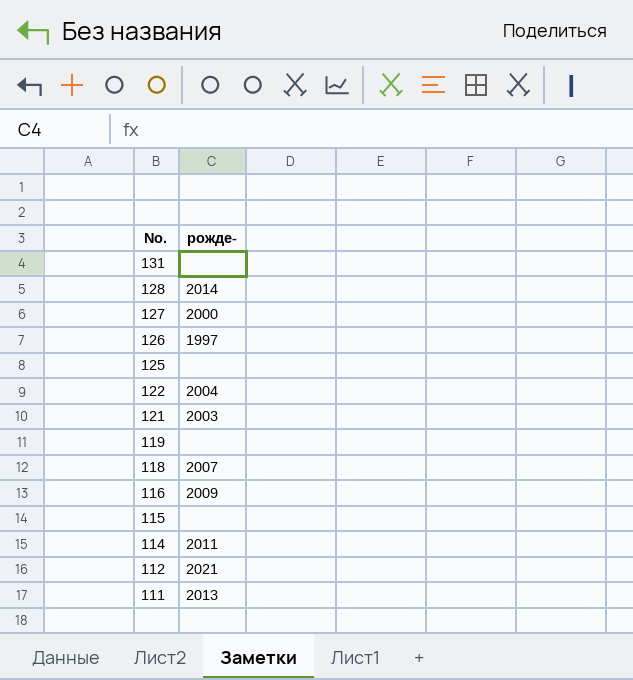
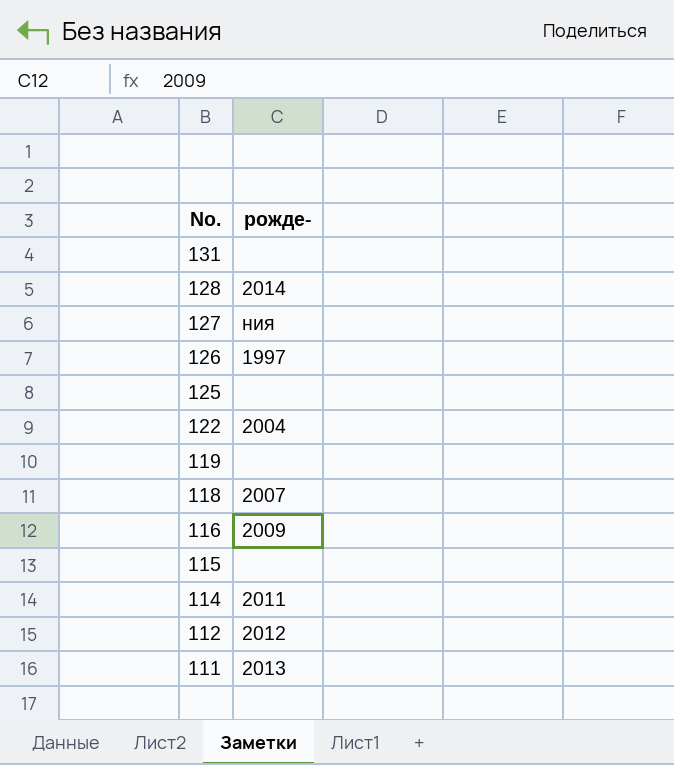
row 121: 2003 -> none
127 | рожде-: 2000 -> ния
112 | рожде-: 2021 -> 2012

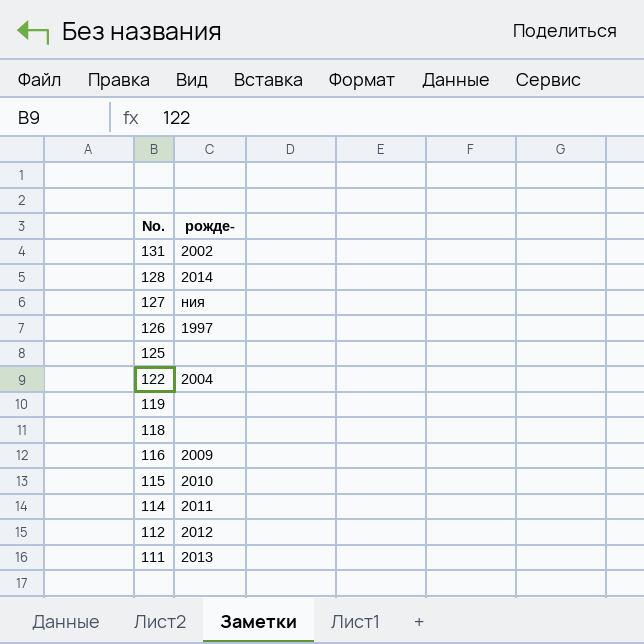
131 | рожде-: none -> 2002
118 | рожде-: 2007 -> none
115 | рожде-: none -> 2010

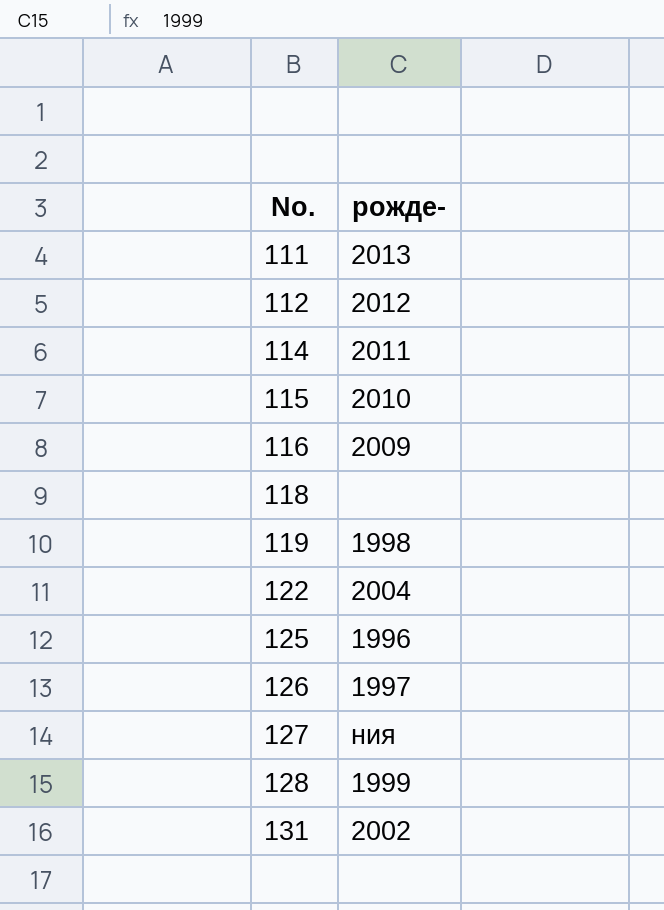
row order: No. descending -> No. ascending
119 | рожде-: none -> 1998
125 | рожде-: none -> 1996
128 | рожде-: 2014 -> 1999

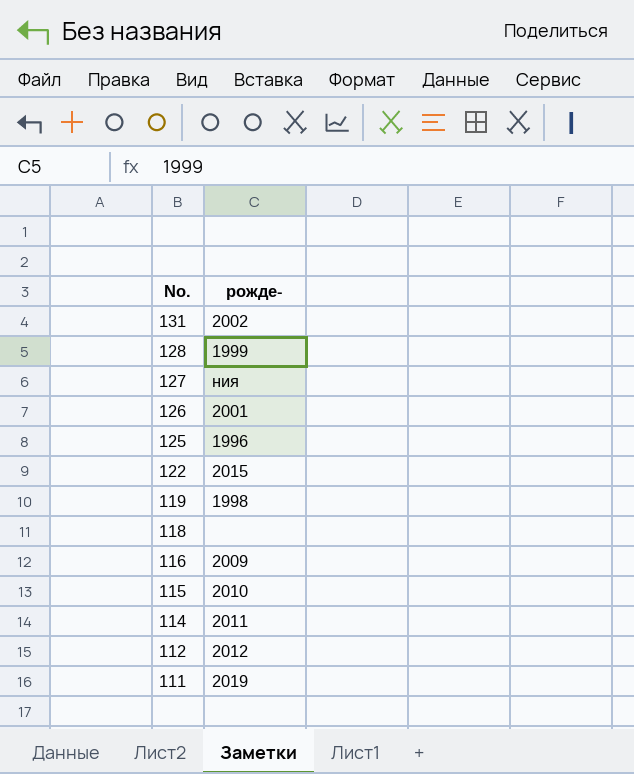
row order: No. ascending -> No. descending
126 | рожде-: 1997 -> 2001
122 | рожде-: 2004 -> 2015
111 | рожде-: 2013 -> 2019

